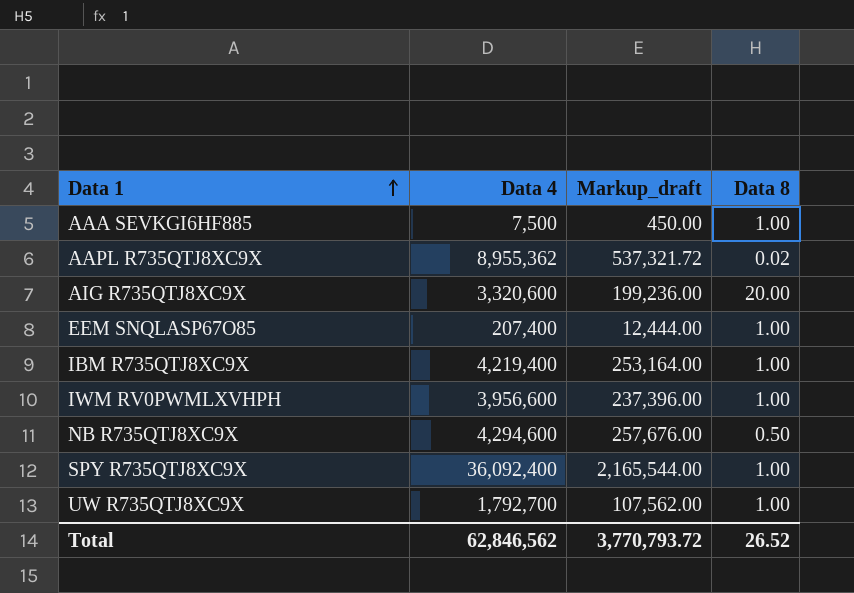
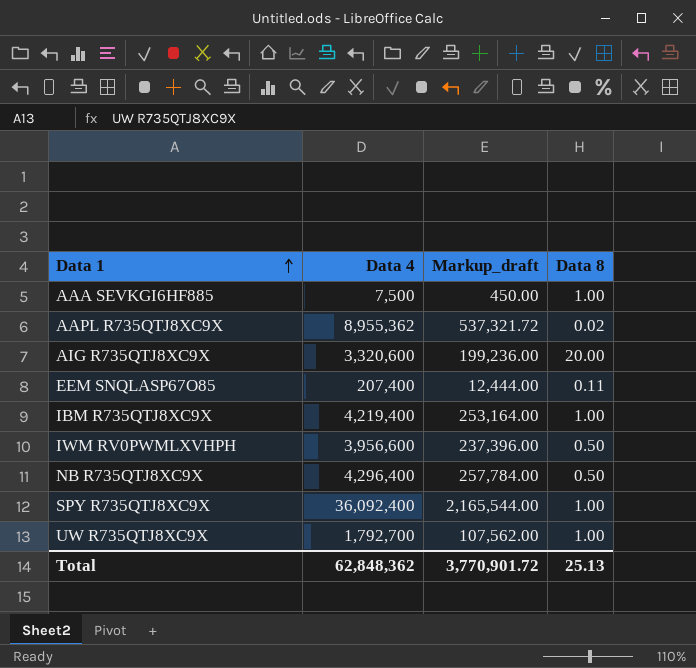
EEM SNQLASP67O85 | Data 8: 1.00 -> 0.11
IWM RV0PWMLXVHPH | Data 8: 1.00 -> 0.50
NB R735QTJ8XC9X | Data 4: 4,294,600 -> 4,296,400
NB R735QTJ8XC9X | Markup_draft: 257,676.00 -> 257,784.00
Total | Data 4: 62,846,562 -> 62,848,362
Total | Markup_draft: 3,770,793.72 -> 3,770,901.72
Total | Data 8: 26.52 -> 25.13

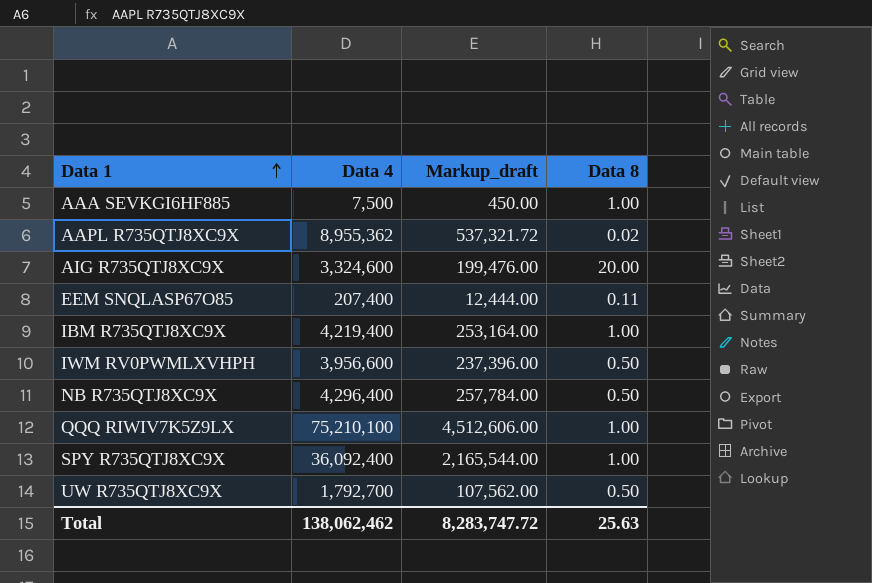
AIG R735QTJ8XC9X | Data 4: 3,320,600 -> 3,324,600
AIG R735QTJ8XC9X | Markup_draft: 199,236.00 -> 199,476.00
row QQQ RIWIV7K5Z9LX: none -> 75,210,100 | 4,512,606.00 | 1.00
UW R735QTJ8XC9X | Data 8: 1.00 -> 0.50
Total | Data 4: 62,848,362 -> 138,062,462
Total | Markup_draft: 3,770,901.72 -> 8,283,747.72
Total | Data 8: 25.13 -> 25.63

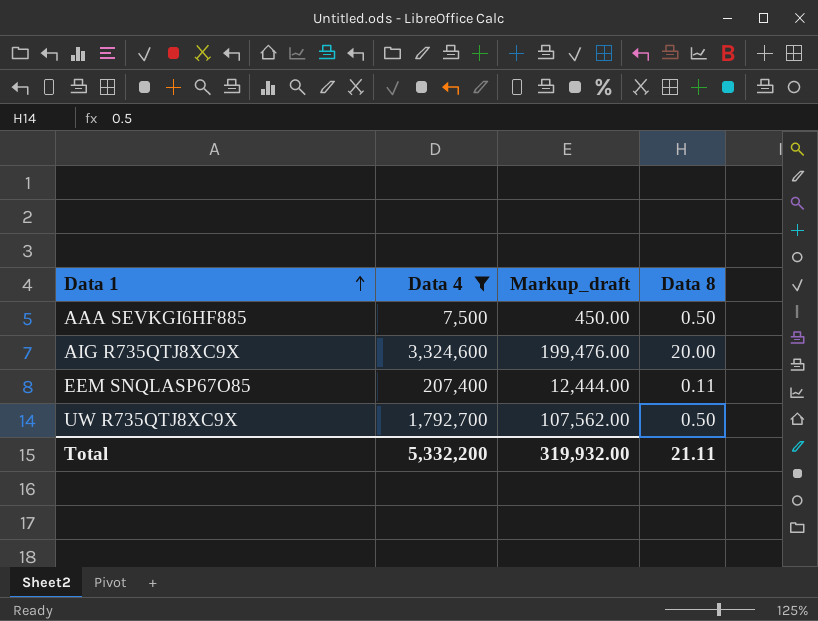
filter: none -> Data 4 <= 3,324,600
AAA SEVKGI6HF885 | Data 8: 1.00 -> 0.50
Total | Data 4: 138,062,462 -> 5,332,200
Total | Markup_draft: 8,283,747.72 -> 319,932.00
Total | Data 8: 25.63 -> 21.11

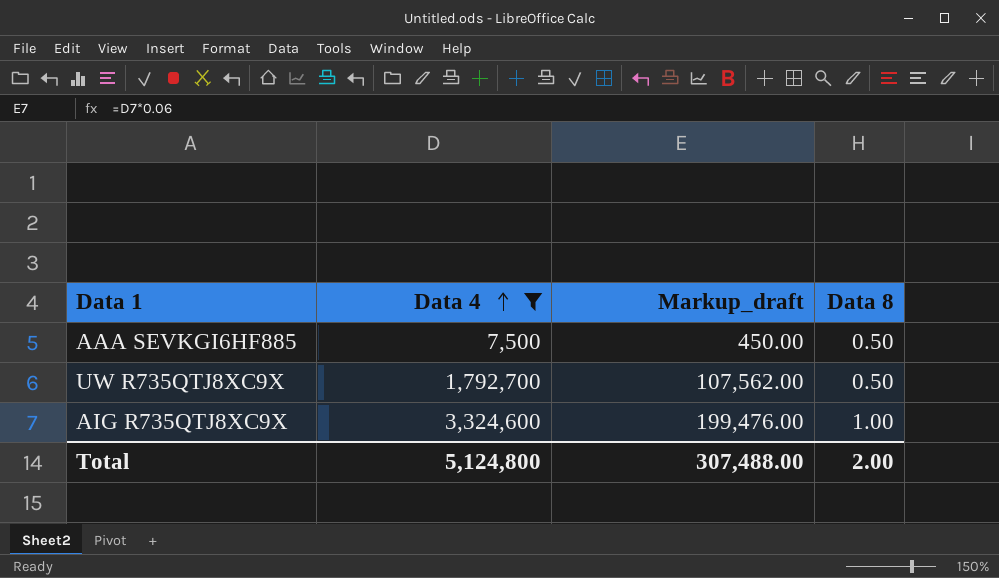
row order: Data 1 ascending -> Data 4 ascending
row EEM SNQLASP67O85: 207,400 | 12,444.00 | 0.11 -> none
AIG R735QTJ8XC9X | Data 8: 20.00 -> 1.00
Total | Data 4: 5,332,200 -> 5,124,800
Total | Markup_draft: 319,932.00 -> 307,488.00
Total | Data 8: 21.11 -> 2.00

